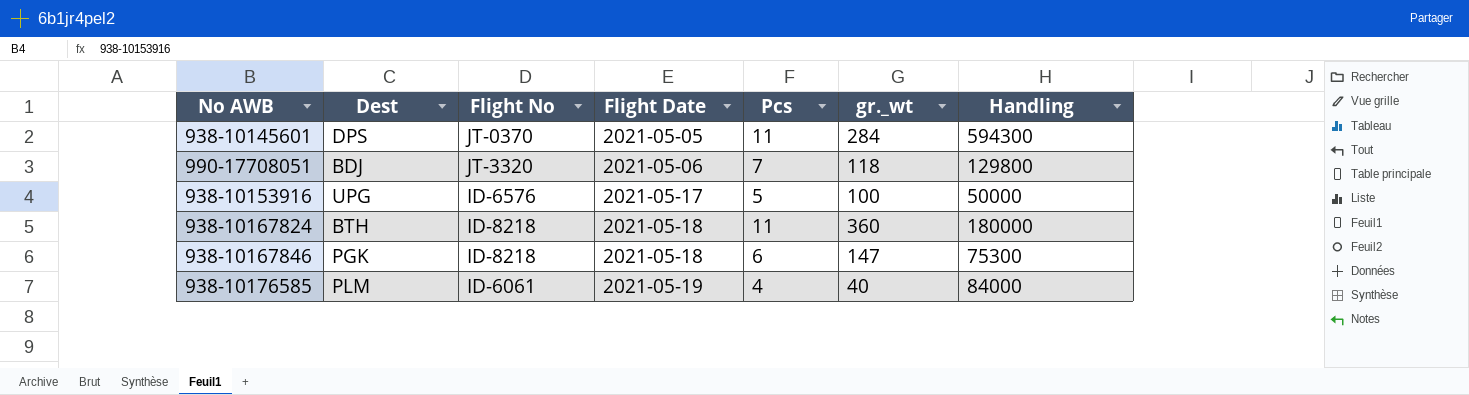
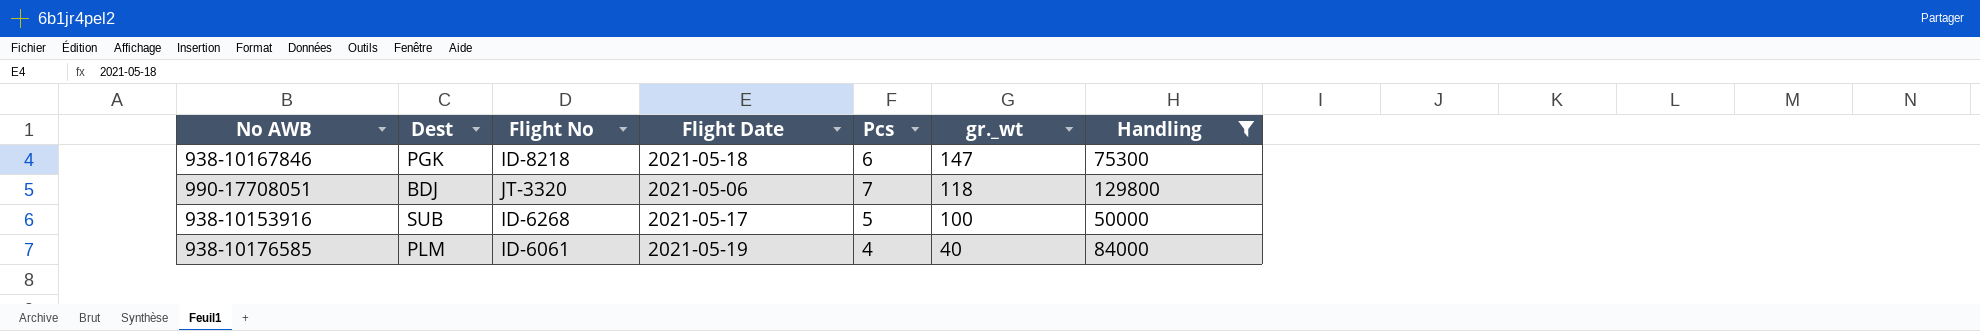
filter: none -> Handling <= 129800
row order: Flight Date ascending -> gr._wt descending
938-10153916 | Dest: UPG -> SUB
938-10153916 | Flight No: ID-6576 -> ID-6268

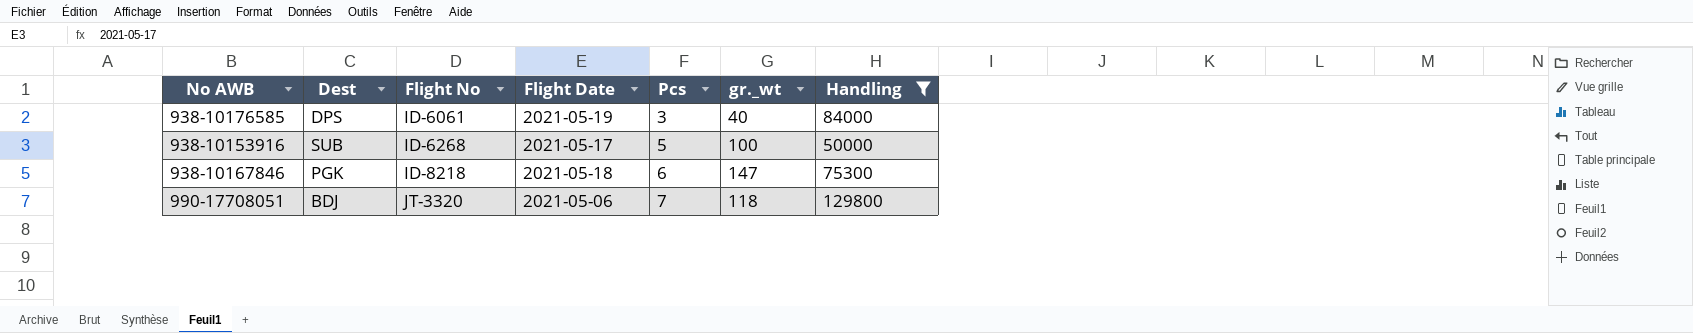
row order: gr._wt descending -> Flight No ascending
938-10176585 | Dest: PLM -> DPS
938-10176585 | Pcs: 4 -> 3

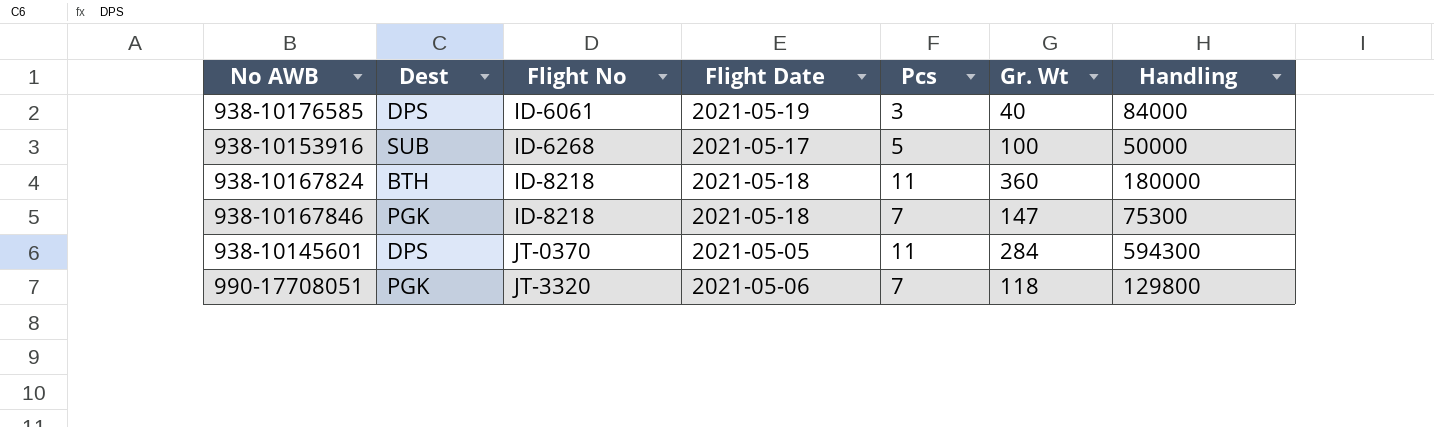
filter: Handling <= 129800 -> none
column name: gr._wt -> Gr. Wt
938-10167846 | Pcs: 6 -> 7
990-17708051 | Dest: BDJ -> PGK

